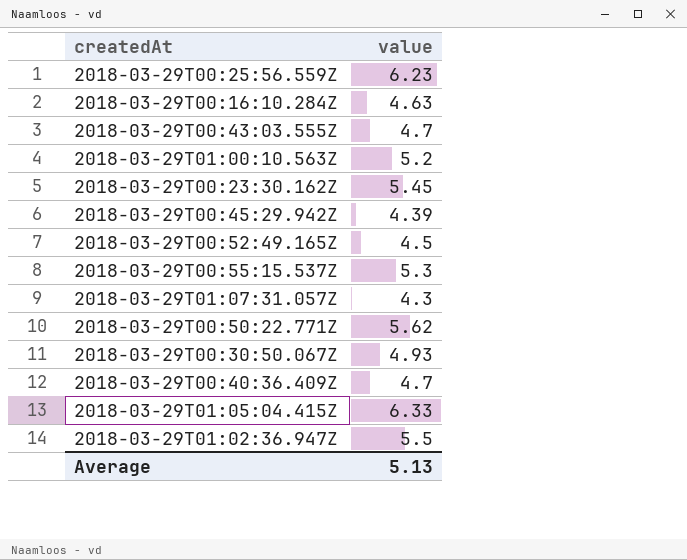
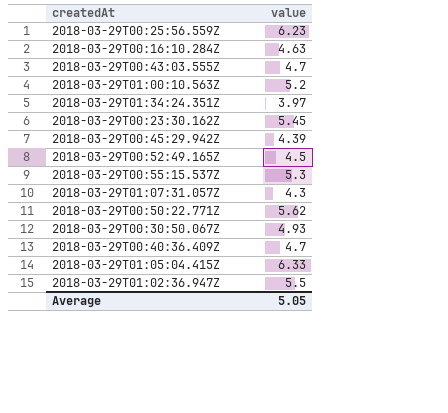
row 2018-03-29T01:34:24.351Z: none -> 3.97
Average | value: 5.13 -> 5.05

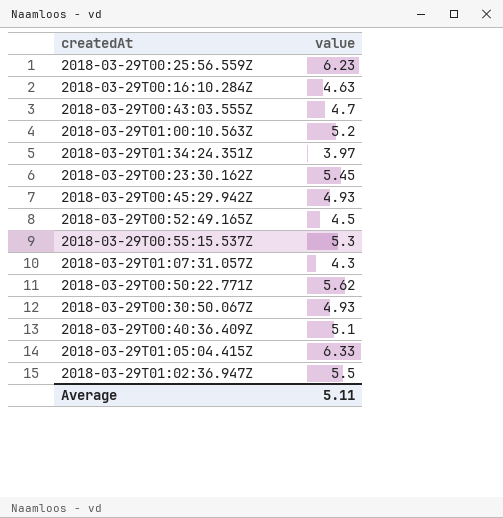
2018-03-29T00:45:29.942Z | value: 4.39 -> 4.93
2018-03-29T00:40:36.409Z | value: 4.7 -> 5.1
Average | value: 5.05 -> 5.11

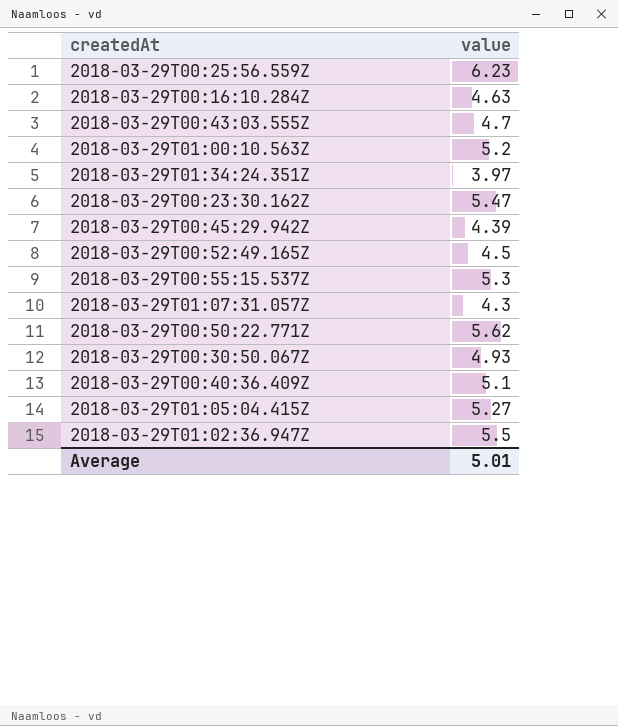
2018-03-29T00:23:30.162Z | value: 5.45 -> 5.47
2018-03-29T00:45:29.942Z | value: 4.93 -> 4.39
2018-03-29T01:05:04.415Z | value: 6.33 -> 5.27
Average | value: 5.11 -> 5.01

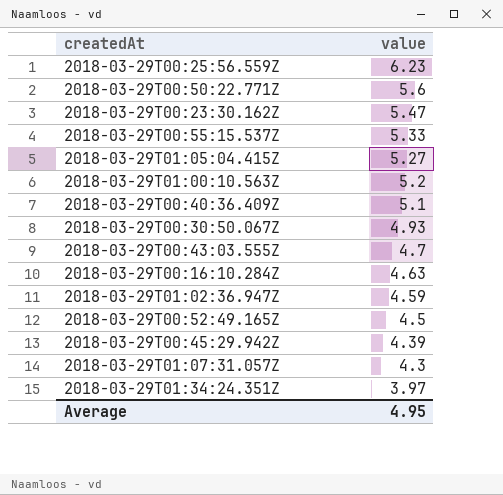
row order: none -> value descending
2018-03-29T00:50:22.771Z | value: 5.62 -> 5.6
2018-03-29T00:55:15.537Z | value: 5.3 -> 5.33
2018-03-29T01:02:36.947Z | value: 5.5 -> 4.59
Average | value: 5.01 -> 4.95

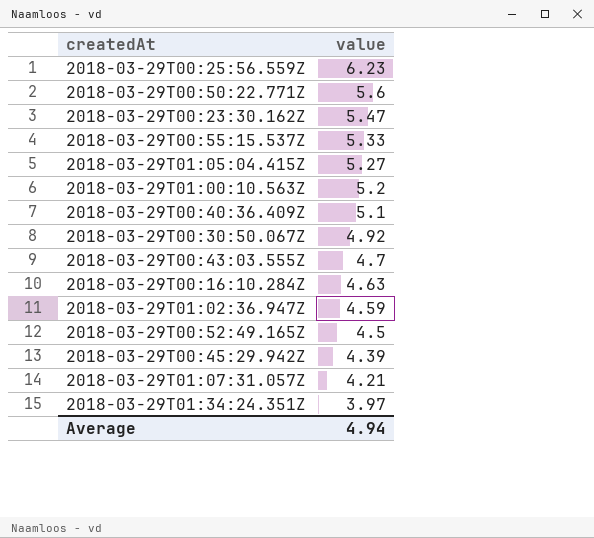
2018-03-29T00:30:50.067Z | value: 4.93 -> 4.92
2018-03-29T01:07:31.057Z | value: 4.3 -> 4.21
Average | value: 4.95 -> 4.94

